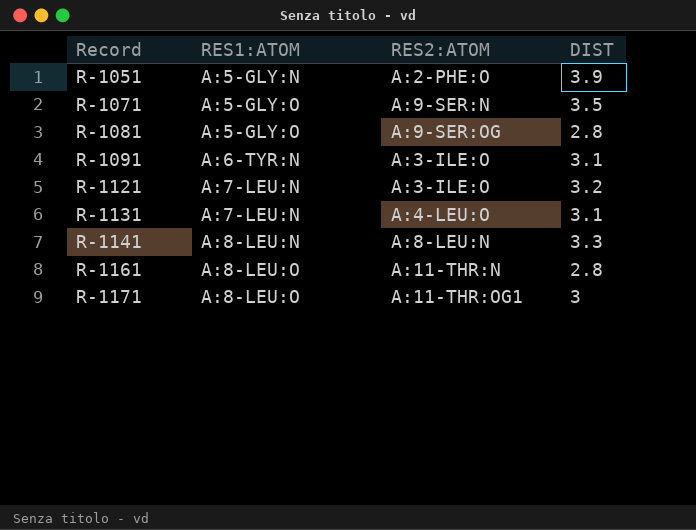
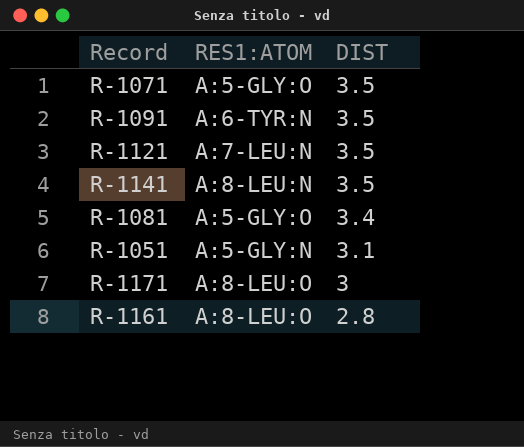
row order: Record ascending -> DIST descending
column RES2:ATOM | position: 3 -> none
row R-1131: A:7-LEU:N | A:4-LEU:O | 3.1 -> none
R-1091 | DIST: 3.1 -> 3.5
R-1121 | DIST: 3.2 -> 3.5
R-1141 | DIST: 3.3 -> 3.5
R-1081 | DIST: 2.8 -> 3.4
R-1051 | DIST: 3.9 -> 3.1

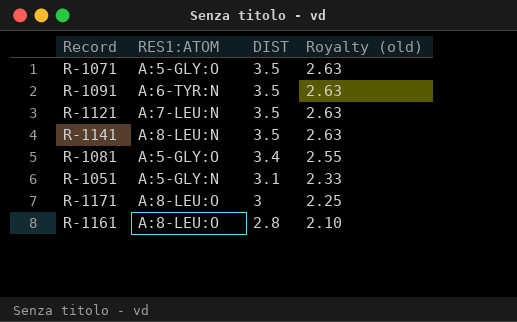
column Royalty (old) | formula: none -> [DIST] * 0.75

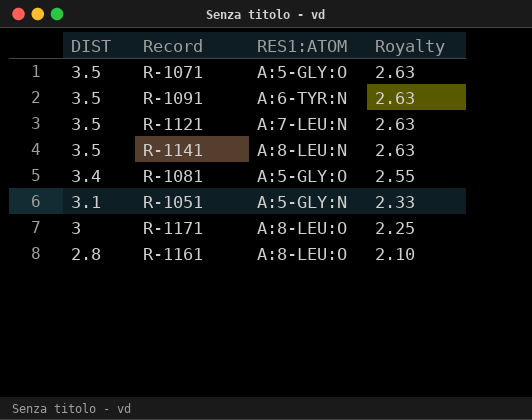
column DIST | position: 3 -> 1
column name: Royalty (old) -> Royalty

